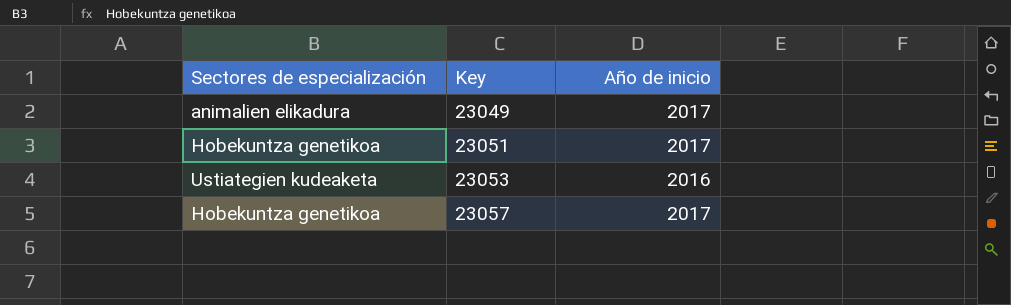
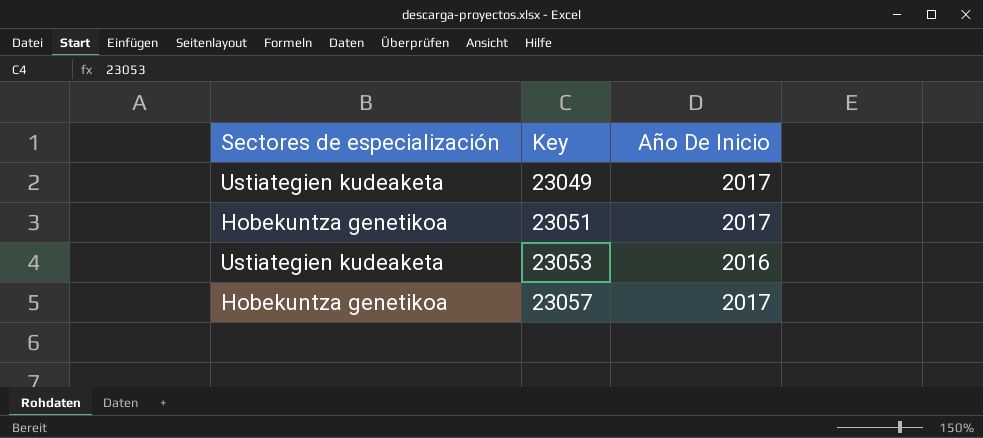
column name: Año de inicio -> Año De Inicio
23049 | Sectores de especialización: animalien elikadura -> Ustiategien kudeaketa

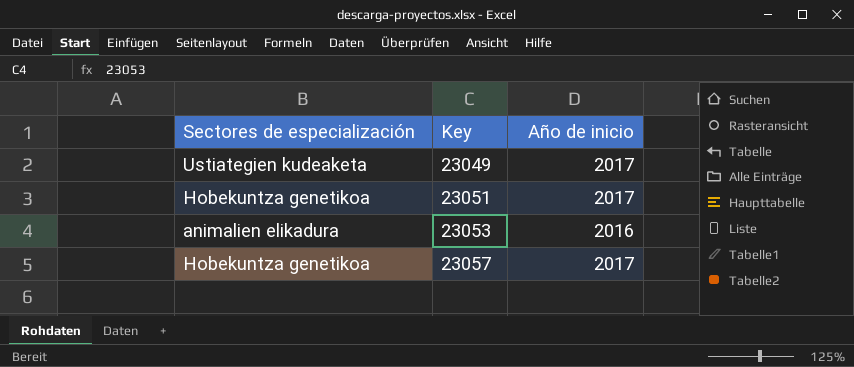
column name: Año De Inicio -> Año de inicio
23053 | Sectores de especialización: Ustiategien kudeaketa -> animalien elikadura

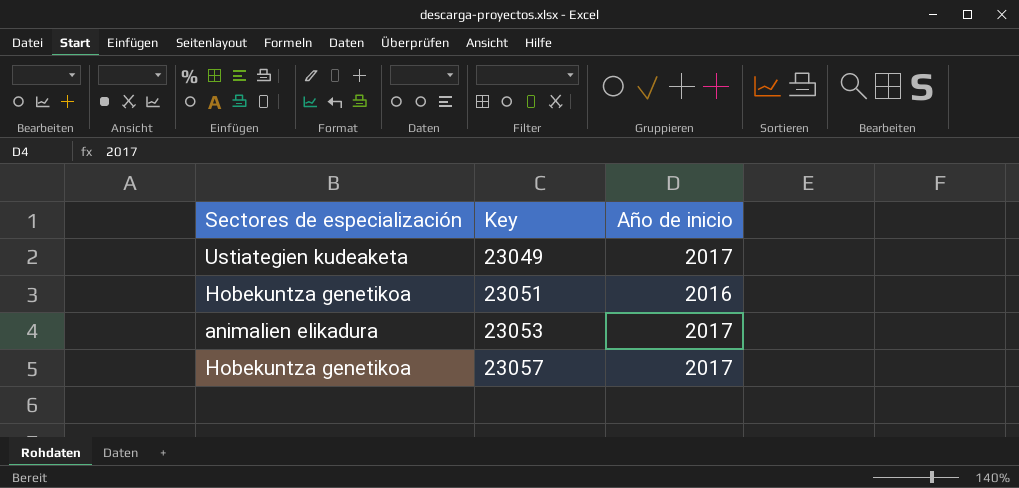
23051 | Año de inicio: 2017 -> 2016
23053 | Año de inicio: 2016 -> 2017

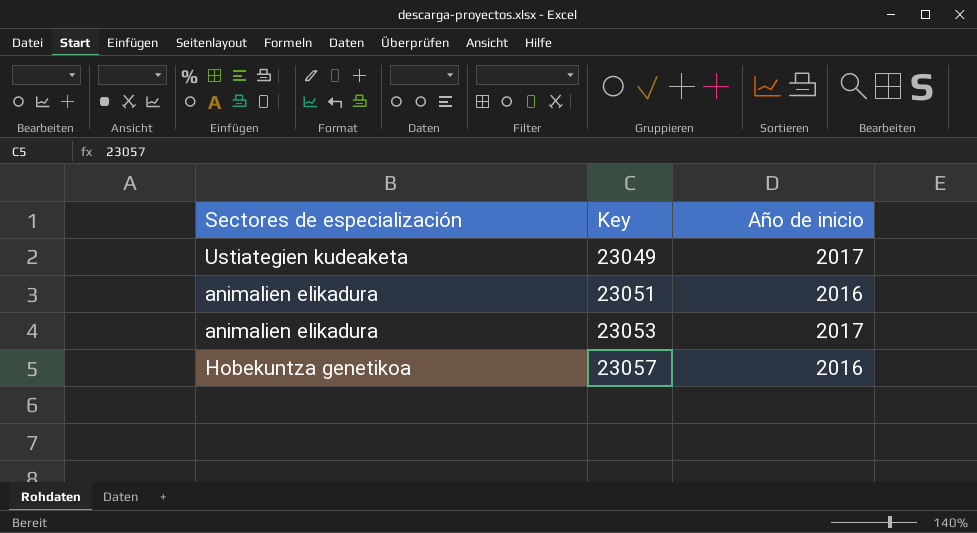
23051 | Sectores de especialización: Hobekuntza genetikoa -> animalien elikadura
23057 | Año de inicio: 2017 -> 2016

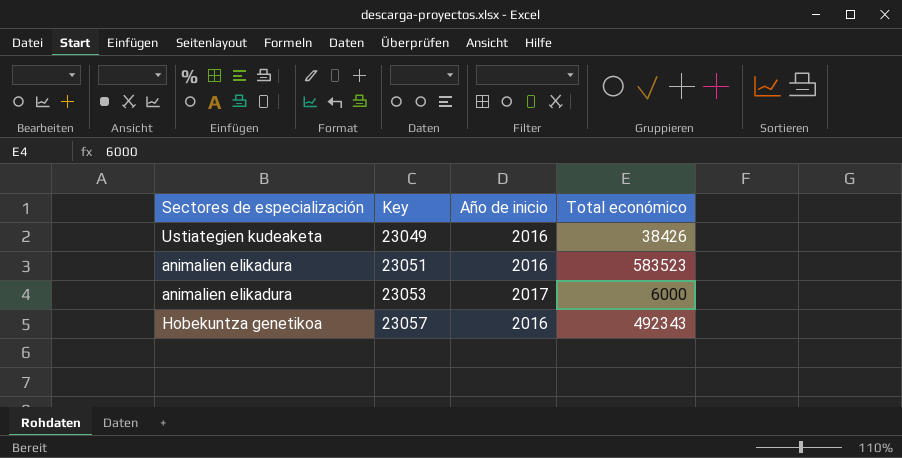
column Total económico | position: none -> 4
23049 | Año de inicio: 2017 -> 2016

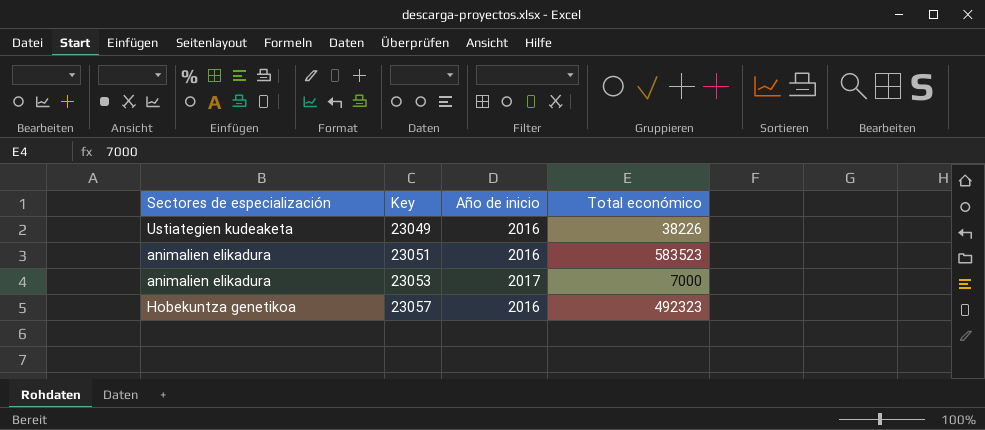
23049 | Total económico: 38426 -> 38226
23053 | Total económico: 6000 -> 7000
23057 | Total económico: 492343 -> 492323

